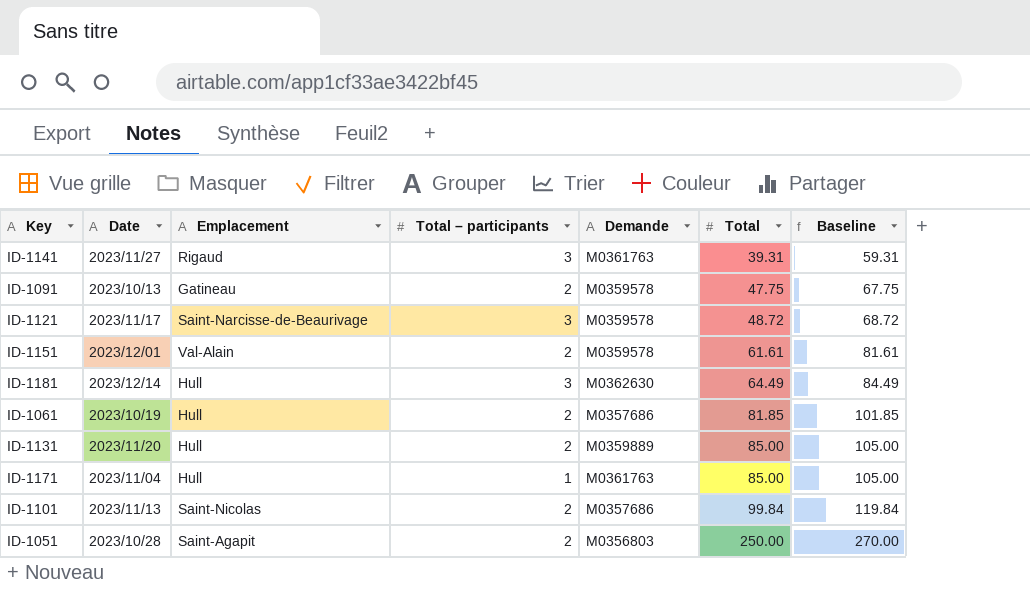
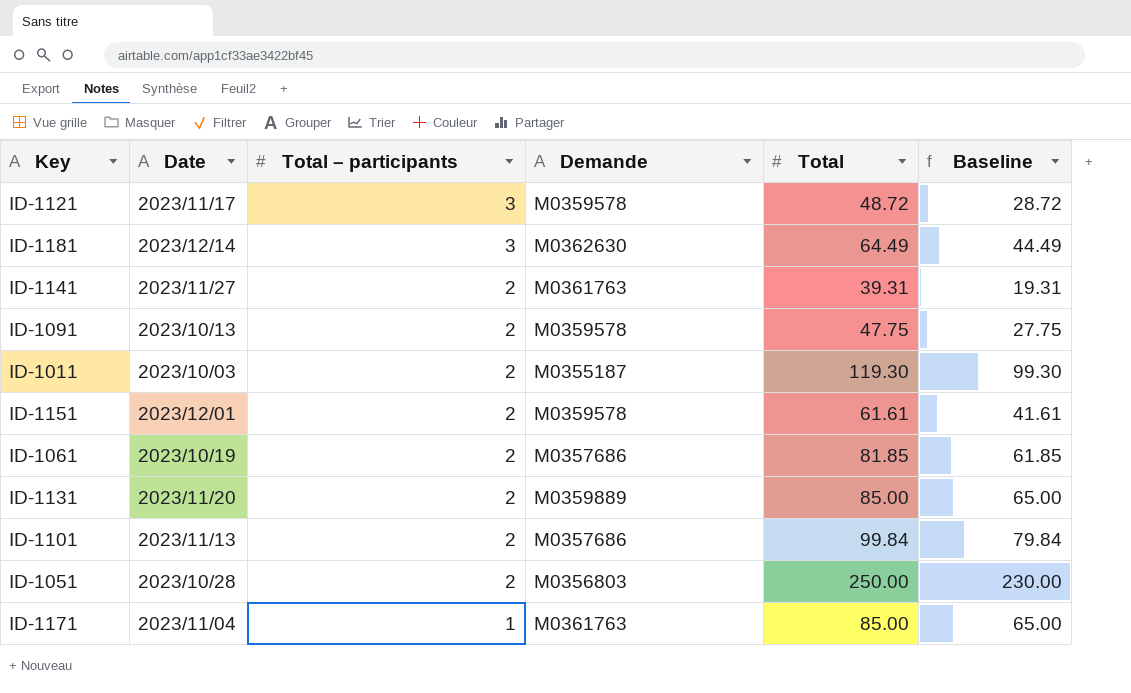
row order: Total ascending -> Total – participants descending
column Emplacement | position: 3 -> none
column Baseline | formula: [Total] + 20 -> [Total] - 20
ID-1141 | Total – participants: 3 -> 2
row ID-1011: none -> 2023/10/03 | 2 | M0355187 | 119.30 | 99.30

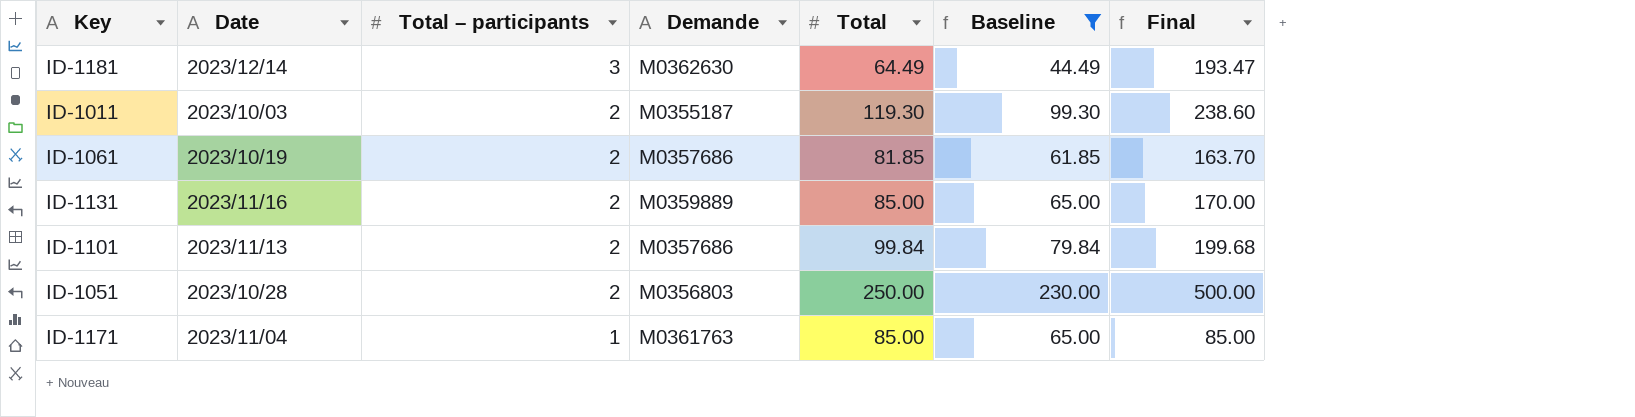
filter: none -> Baseline >= 44.49
column Final | formula: none -> [Total – participants] * [Total]
ID-1131 | Date: 2023/11/20 -> 2023/11/16

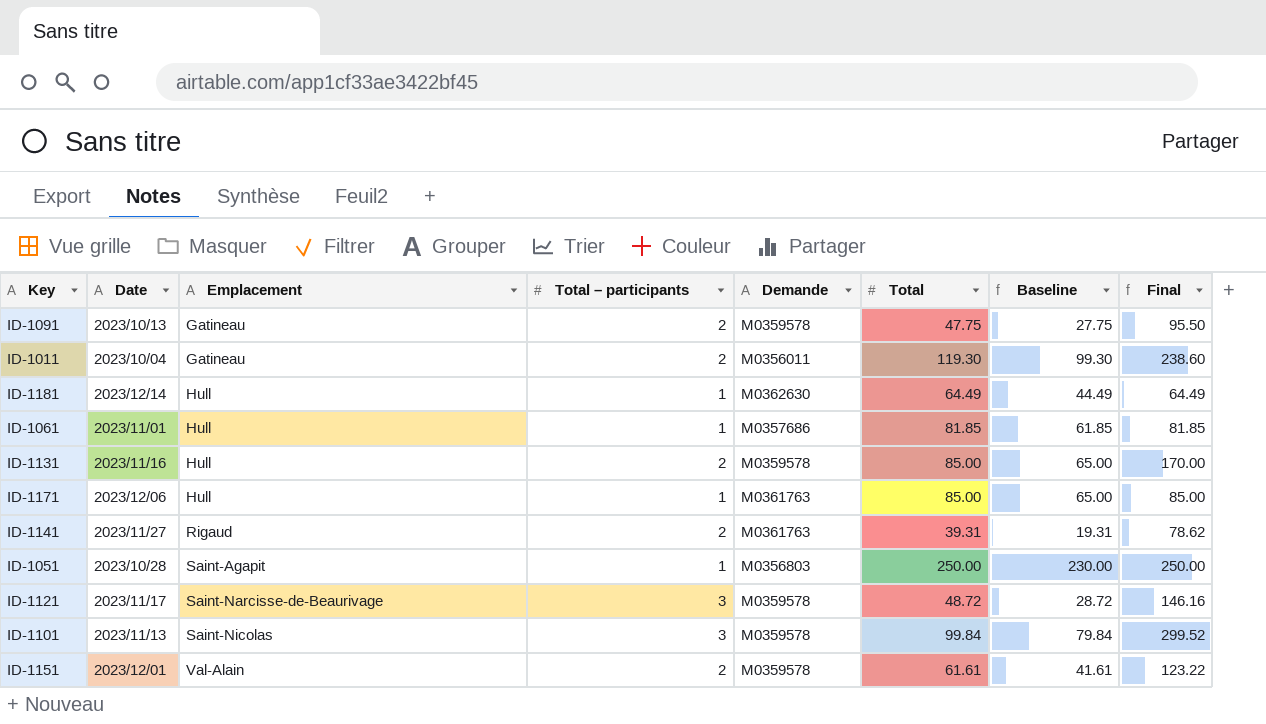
filter: Baseline >= 44.49 -> none
row order: Total – participants descending -> Emplacement ascending
column Emplacement | position: none -> 3
ID-1011 | Date: 2023/10/03 -> 2023/10/04
ID-1011 | Demande: M0355187 -> M0356011
ID-1181 | Total – participants: 3 -> 1
ID-1181 | Final: 193.47 -> 64.49
ID-1061 | Date: 2023/10/19 -> 2023/11/01
ID-1061 | Total – participants: 2 -> 1
ID-1061 | Final: 163.70 -> 81.85
ID-1131 | Demande: M0359889 -> M0359578
ID-1171 | Date: 2023/11/04 -> 2023/12/06
ID-1051 | Total – participants: 2 -> 1
ID-1051 | Final: 500.00 -> 250.00
ID-1101 | Total – participants: 2 -> 3
ID-1101 | Demande: M0357686 -> M0359578
ID-1101 | Final: 199.68 -> 299.52

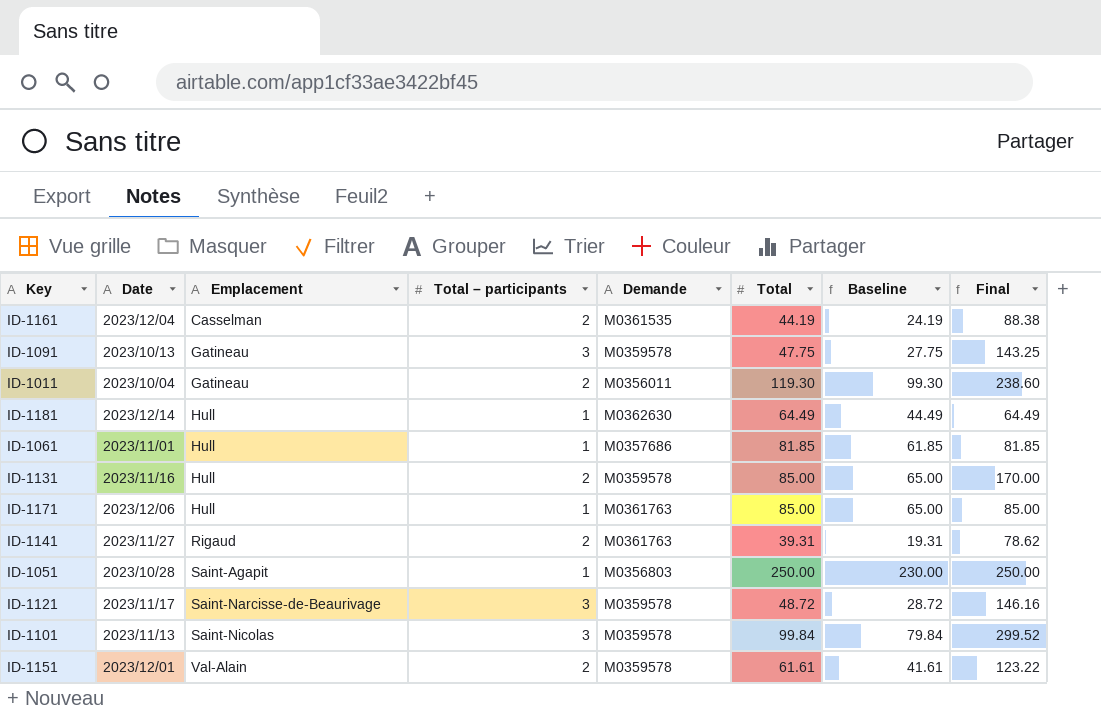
row ID-1161: none -> 2023/12/04 | Casselman | 2 | M0361535 | 44.19 | 24.19 | 88.38
ID-1091 | Total – participants: 2 -> 3
ID-1091 | Final: 95.50 -> 143.25

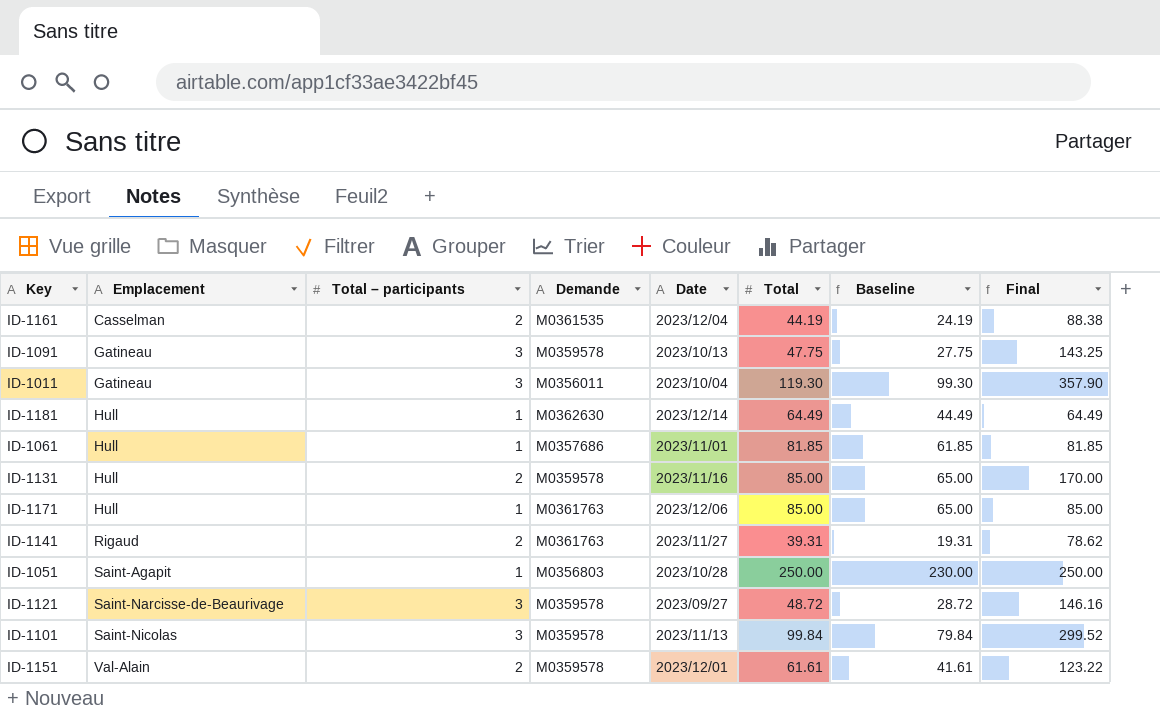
column Date | position: 2 -> 5
ID-1011 | Total – participants: 2 -> 3
ID-1011 | Final: 238.60 -> 357.90
ID-1121 | Date: 2023/11/17 -> 2023/09/27

